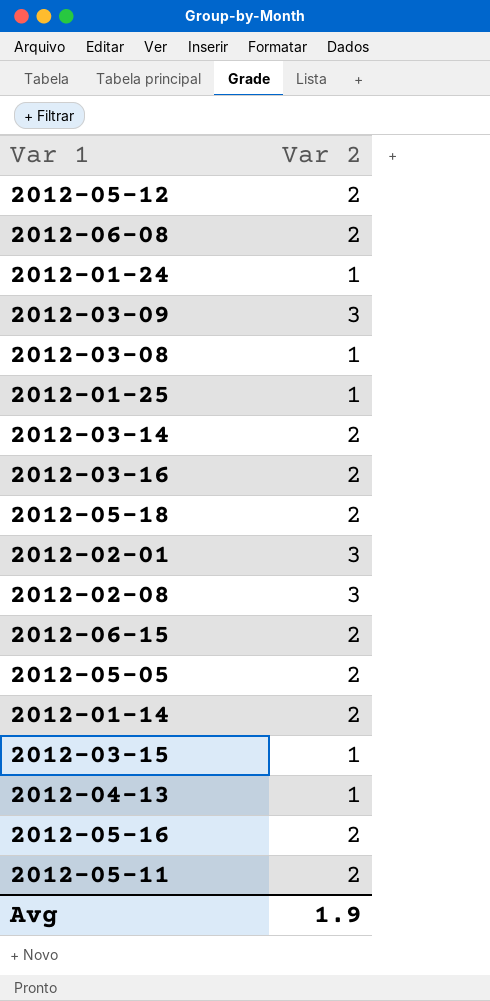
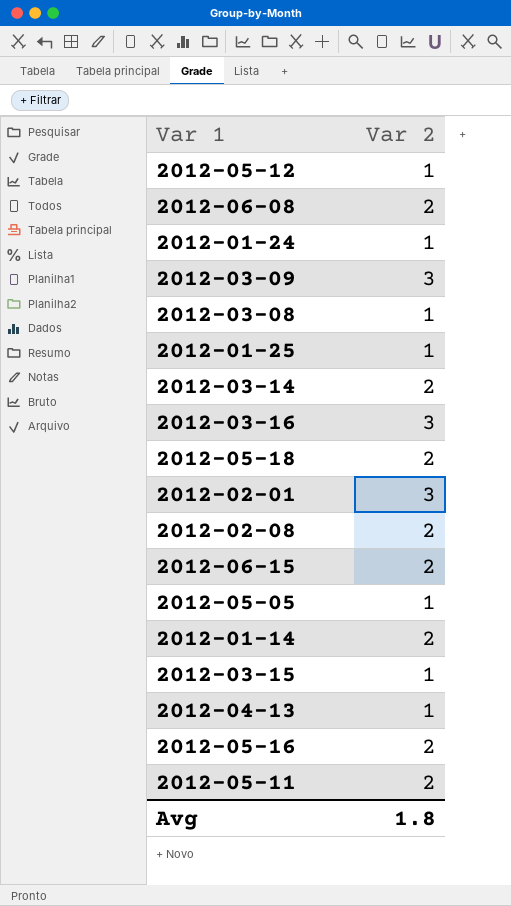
2012-05-12 | Var 2: 2 -> 1
2012-03-16 | Var 2: 2 -> 3
2012-02-08 | Var 2: 3 -> 2
2012-05-05 | Var 2: 2 -> 1
Avg | Var 2: 1.9 -> 1.8

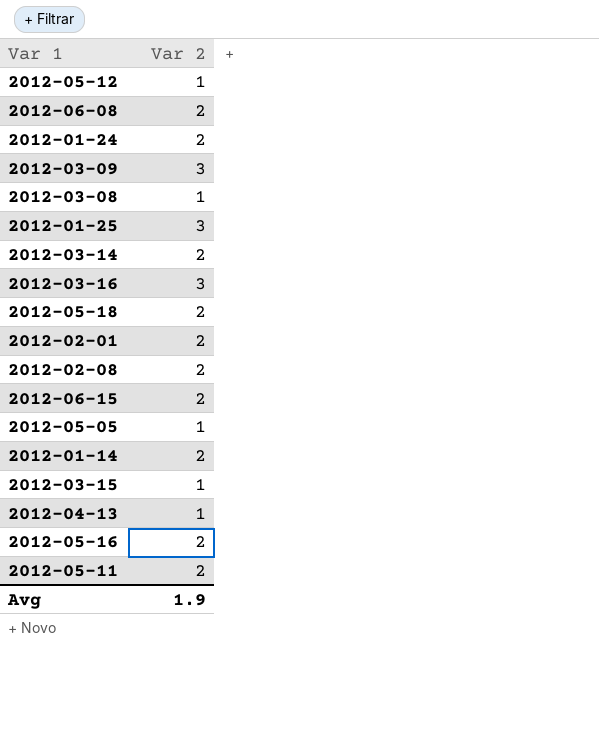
2012-01-24 | Var 2: 1 -> 2
2012-01-25 | Var 2: 1 -> 3
2012-02-01 | Var 2: 3 -> 2
Avg | Var 2: 1.8 -> 1.9

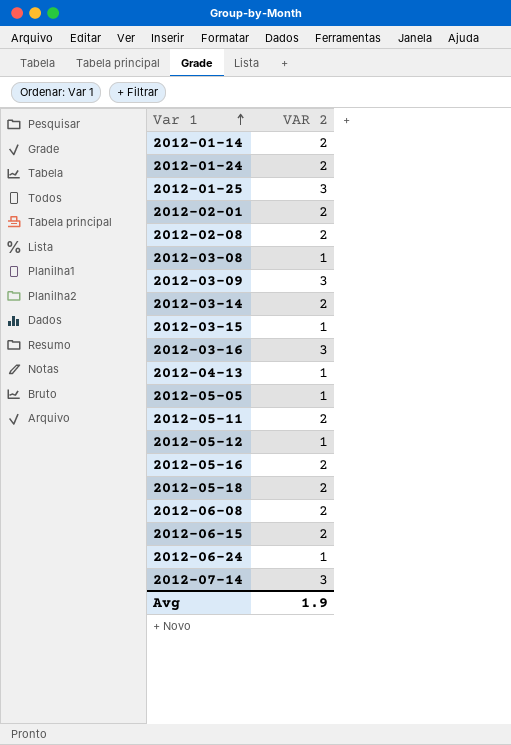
row order: none -> Var 1 ascending
column name: Var 2 -> VAR 2
row 2012-06-24: none -> 1
row 2012-07-14: none -> 3

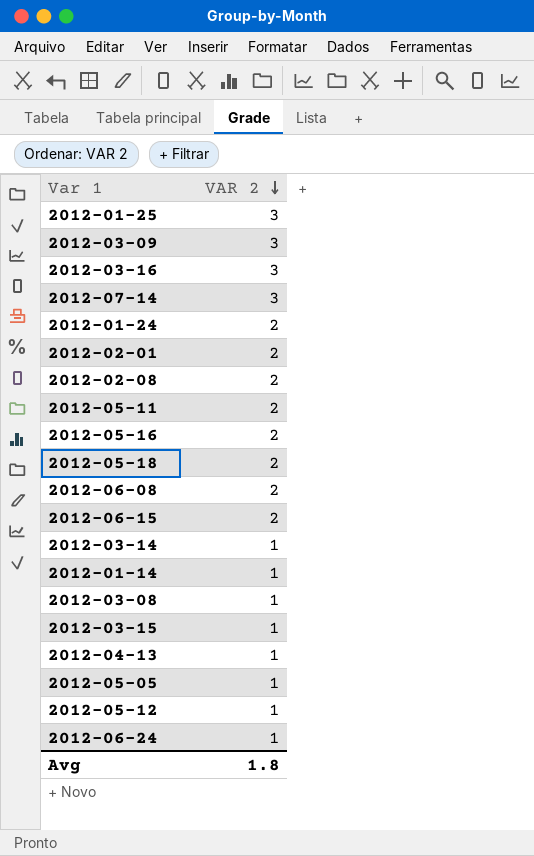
row order: Var 1 ascending -> VAR 2 descending
2012-03-14 | VAR 2: 2 -> 1
2012-01-14 | VAR 2: 2 -> 1
Avg | VAR 2: 1.9 -> 1.8

